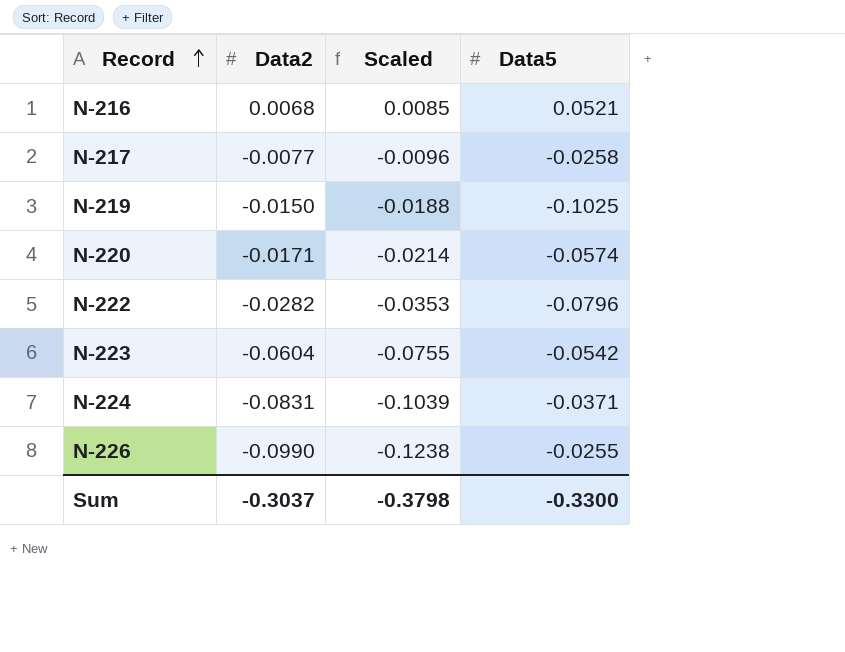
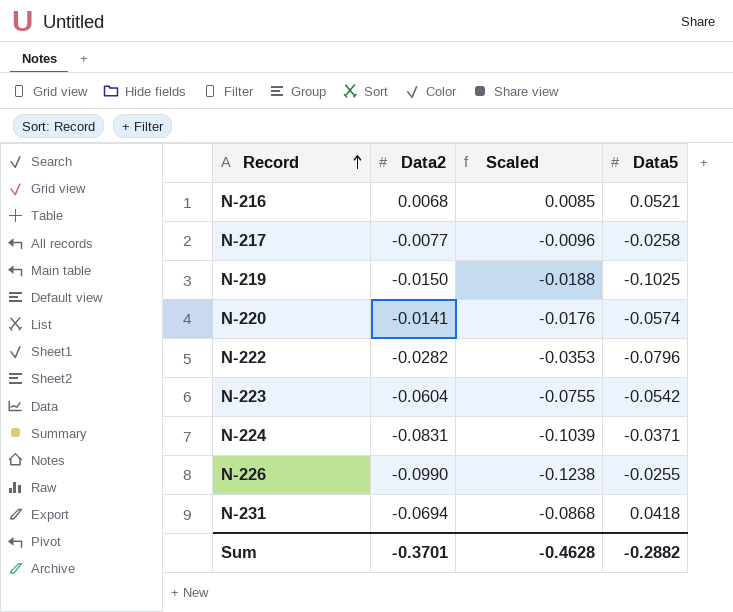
N-220 | Data2: -0.0171 -> -0.0141
N-220 | Scaled: -0.0214 -> -0.0176
row N-231: none -> -0.0694 | -0.0868 | 0.0418
Sum | Data2: -0.3037 -> -0.3701
Sum | Scaled: -0.3798 -> -0.4628
Sum | Data5: -0.3300 -> -0.2882

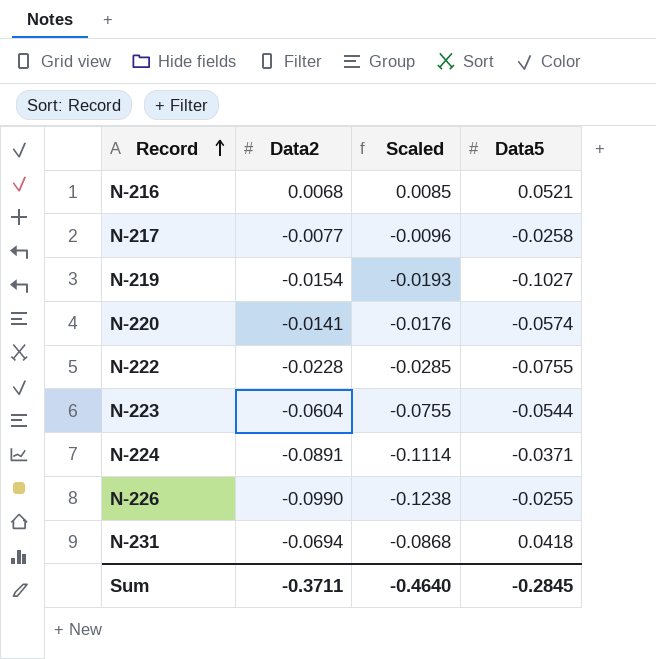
N-219 | Data2: -0.0150 -> -0.0154
N-219 | Scaled: -0.0188 -> -0.0193
N-219 | Data5: -0.1025 -> -0.1027
N-222 | Data2: -0.0282 -> -0.0228
N-222 | Scaled: -0.0353 -> -0.0285
N-222 | Data5: -0.0796 -> -0.0755
N-223 | Data5: -0.0542 -> -0.0544
N-224 | Data2: -0.0831 -> -0.0891
N-224 | Scaled: -0.1039 -> -0.1114
Sum | Data2: -0.3701 -> -0.3711
Sum | Scaled: -0.4628 -> -0.4640
Sum | Data5: -0.2882 -> -0.2845

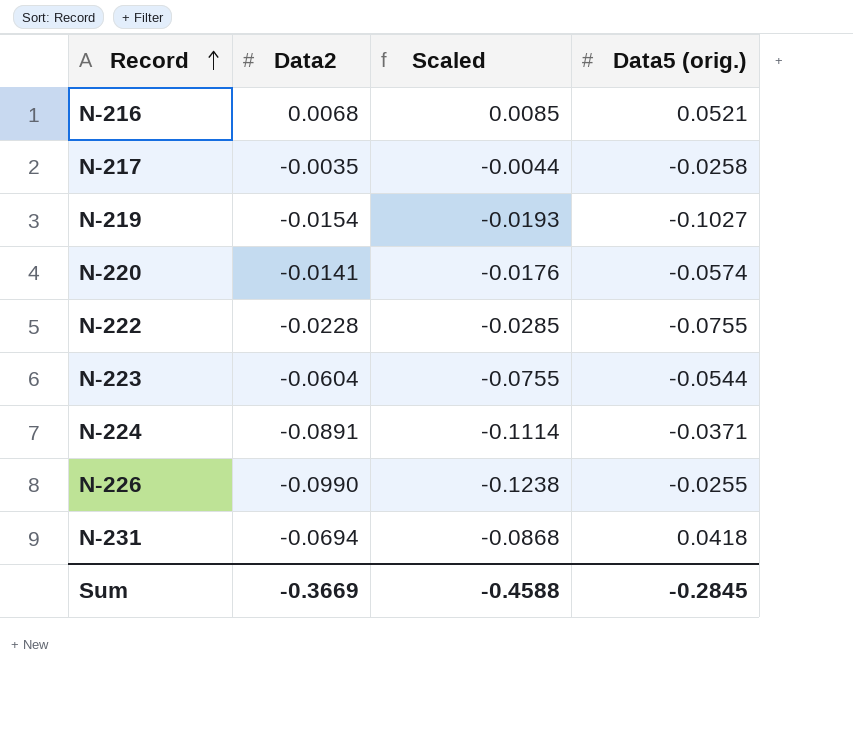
column name: Data5 -> Data5 (orig.)
N-217 | Data2: -0.0077 -> -0.0035
N-217 | Scaled: -0.0096 -> -0.0044
Sum | Data2: -0.3711 -> -0.3669
Sum | Scaled: -0.4640 -> -0.4588

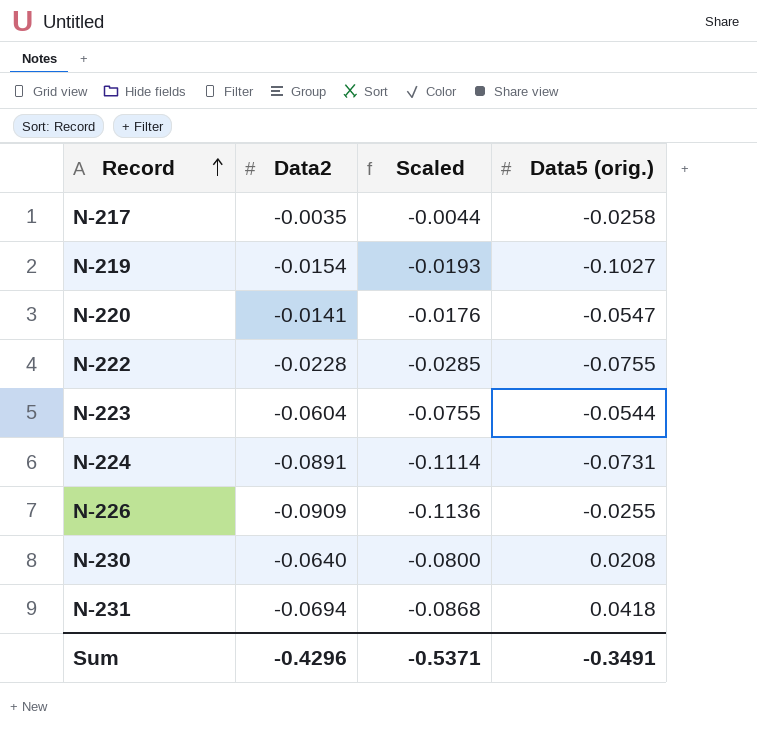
row N-216: 0.0068 | 0.0085 | 0.0521 -> none
N-220 | Data5 (orig.): -0.0574 -> -0.0547
N-224 | Data5 (orig.): -0.0371 -> -0.0731
N-226 | Data2: -0.0990 -> -0.0909
N-226 | Scaled: -0.1238 -> -0.1136
row N-230: none -> -0.0640 | -0.0800 | 0.0208
Sum | Data2: -0.3669 -> -0.4296
Sum | Scaled: -0.4588 -> -0.5371
Sum | Data5 (orig.): -0.2845 -> -0.3491

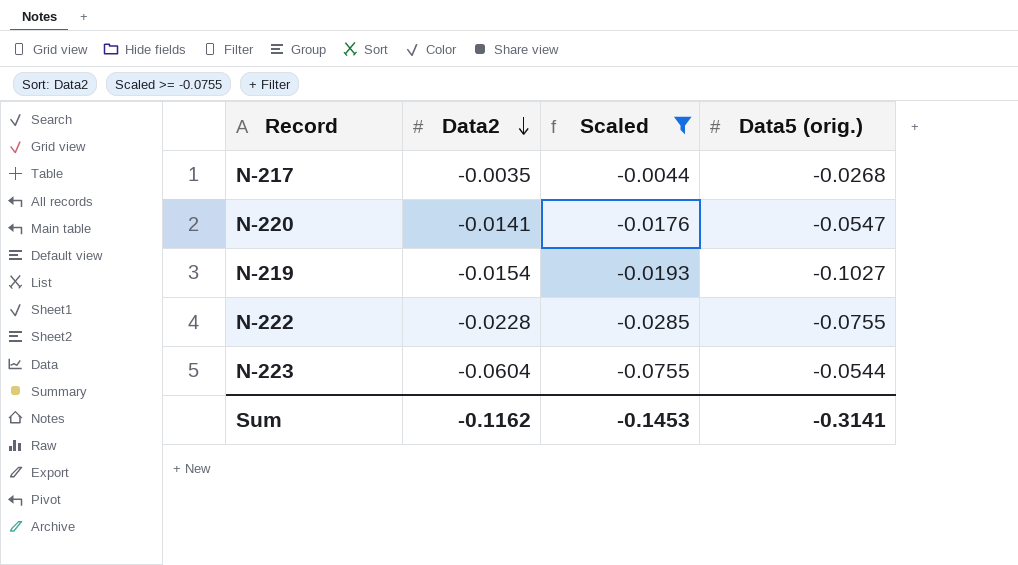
filter: none -> Scaled >= -0.0755
row order: Record ascending -> Data2 descending
N-217 | Data5 (orig.): -0.0258 -> -0.0268
Sum | Data2: -0.4296 -> -0.1162
Sum | Scaled: -0.5371 -> -0.1453
Sum | Data5 (orig.): -0.3491 -> -0.3141

